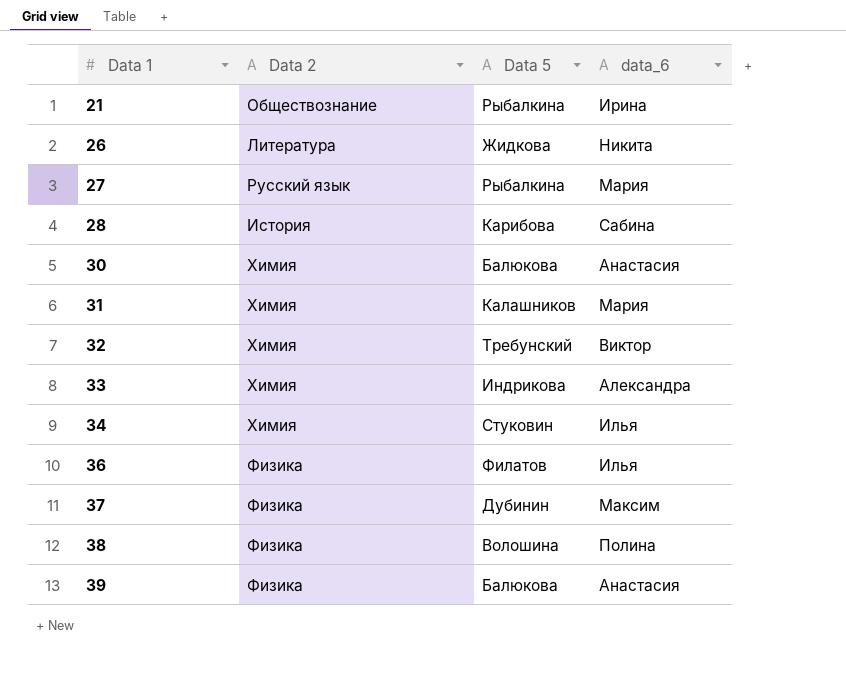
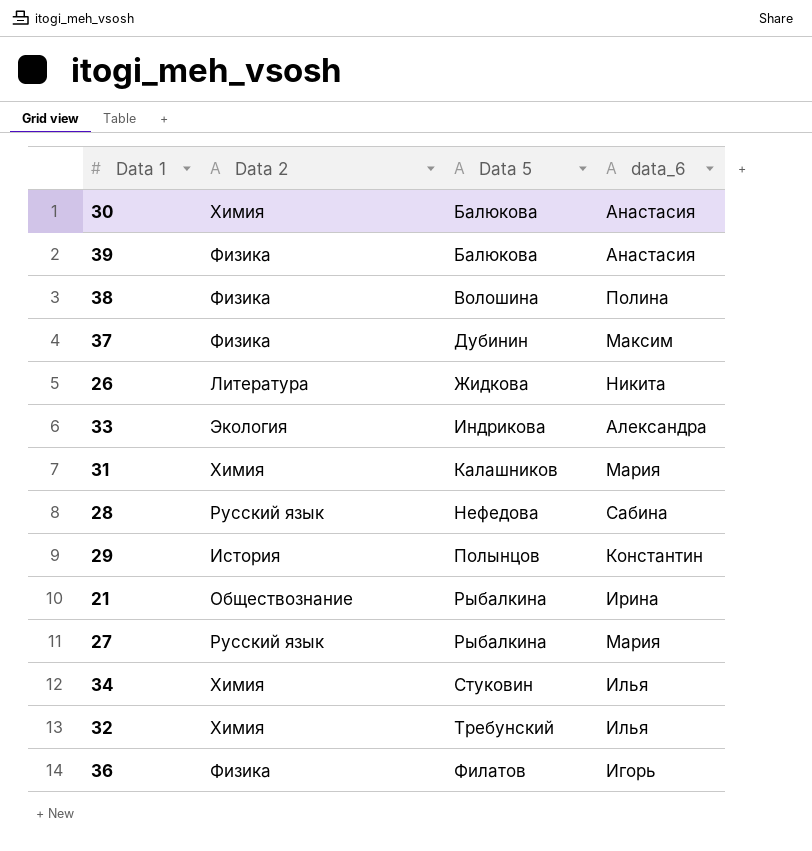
row order: Data 1 ascending -> Data 5 ascending
33 | Data 2: Химия -> Экология
28 | Data 2: История -> Русский язык
28 | Data 5: Карибова -> Нефедова
row 29: none -> История | Полынцов | Константин
32 | data_6: Виктор -> Илья
36 | data_6: Илья -> Игорь

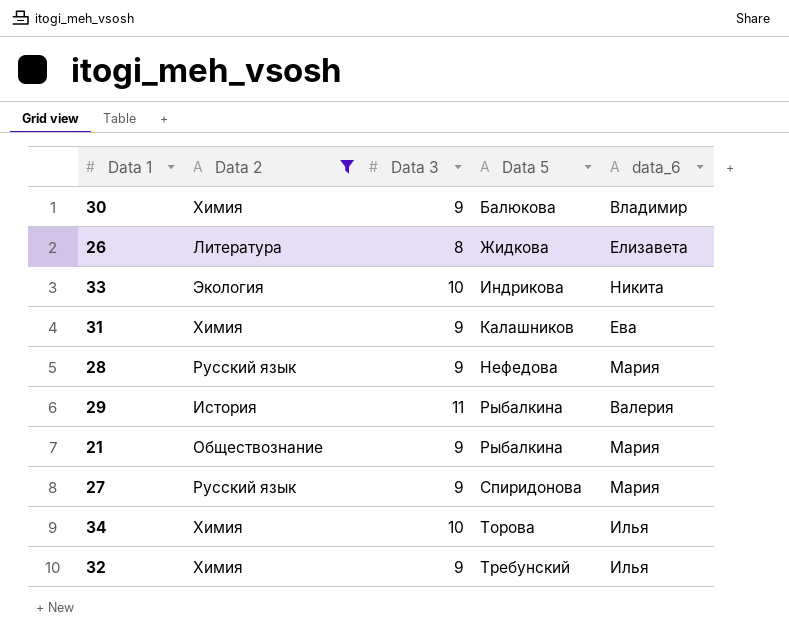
filter: none -> Data 2 != Физика
column Data 3 | position: none -> 3
30 | data_6: Анастасия -> Владимир
26 | data_6: Никита -> Елизавета
33 | data_6: Александра -> Никита
31 | data_6: Мария -> Ева
28 | data_6: Сабина -> Мария
29 | Data 5: Полынцов -> Рыбалкина
29 | data_6: Константин -> Валерия
21 | data_6: Ирина -> Мария
27 | Data 5: Рыбалкина -> Спиридонова
34 | Data 5: Стуковин -> Торова

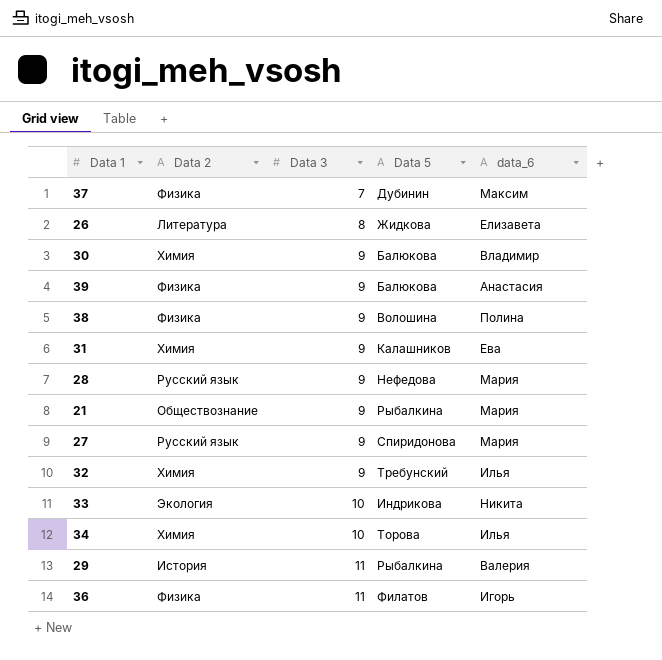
filter: Data 2 != Физика -> none
row order: Data 5 ascending -> Data 3 ascending

